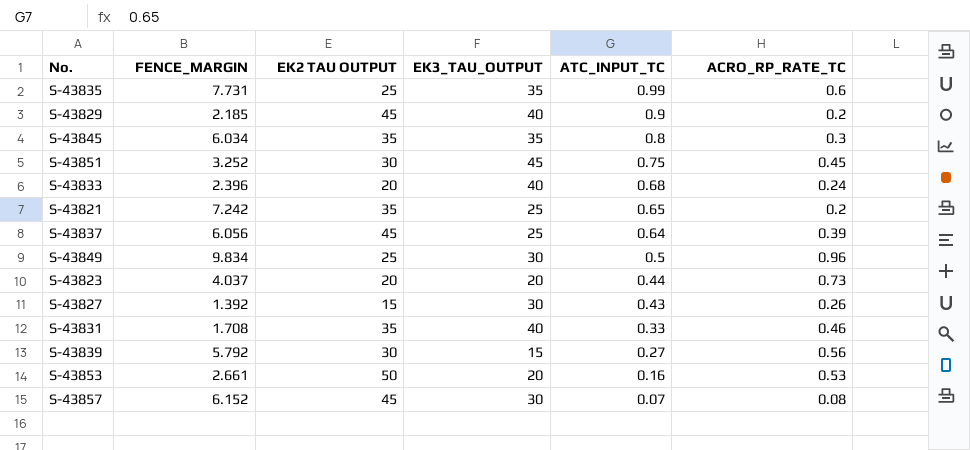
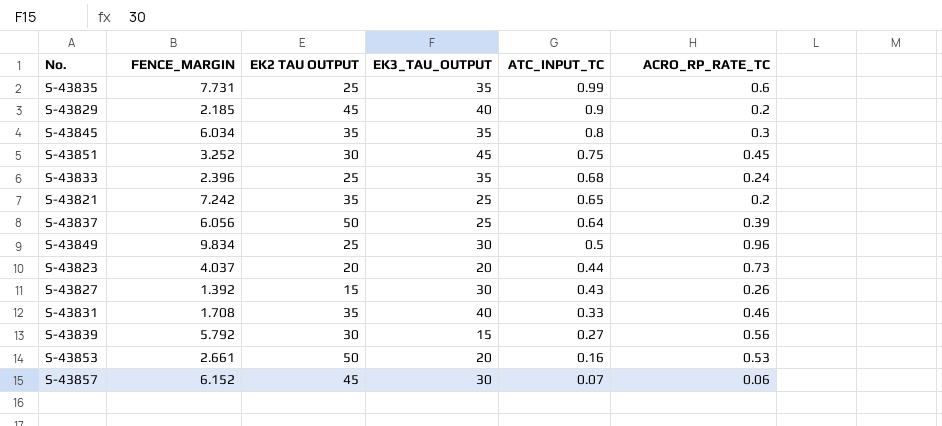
S-43833 | EK2 TAU OUTPUT: 20 -> 25
S-43833 | EK3_TAU_OUTPUT: 40 -> 35
S-43837 | EK2 TAU OUTPUT: 45 -> 50
S-43857 | ACRO_RP_RATE_TC: 0.08 -> 0.06

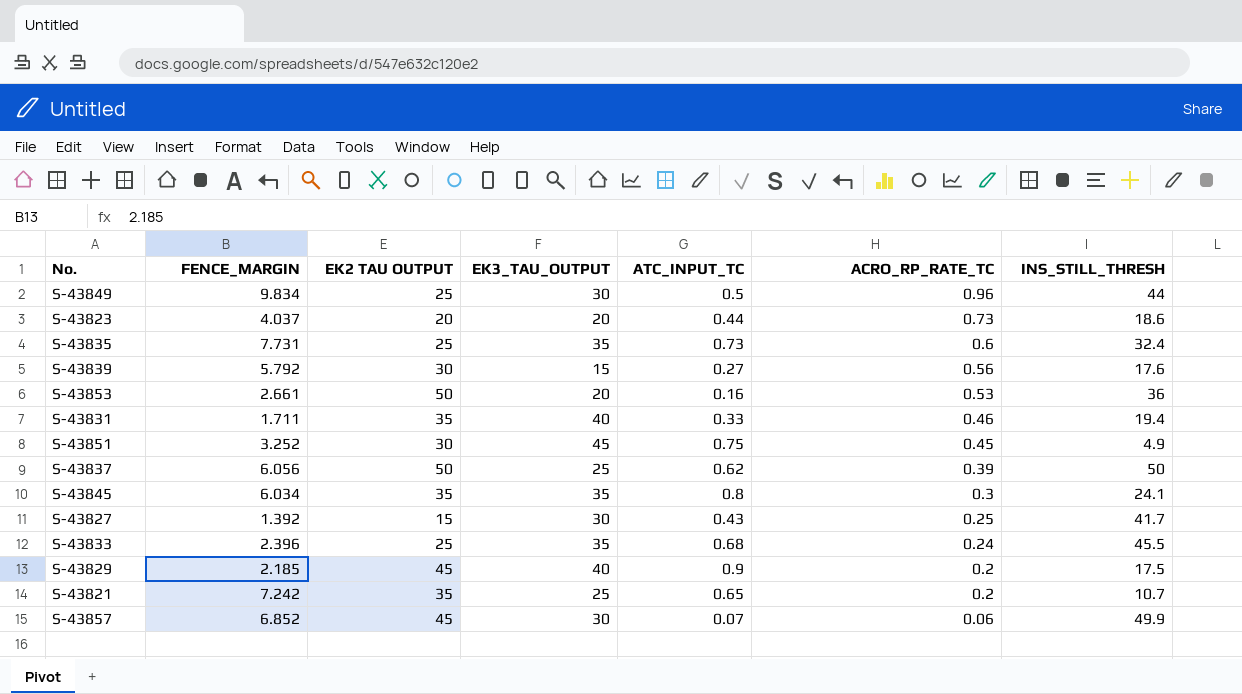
row order: ATC_INPUT_TC descending -> ACRO_RP_RATE_TC descending
column INS_STILL_THRESH | position: none -> 7
S-43835 | ATC_INPUT_TC: 0.99 -> 0.73
S-43831 | FENCE_MARGIN: 1.708 -> 1.711
S-43837 | ATC_INPUT_TC: 0.64 -> 0.62
S-43827 | ACRO_RP_RATE_TC: 0.26 -> 0.25
S-43857 | FENCE_MARGIN: 6.152 -> 6.852

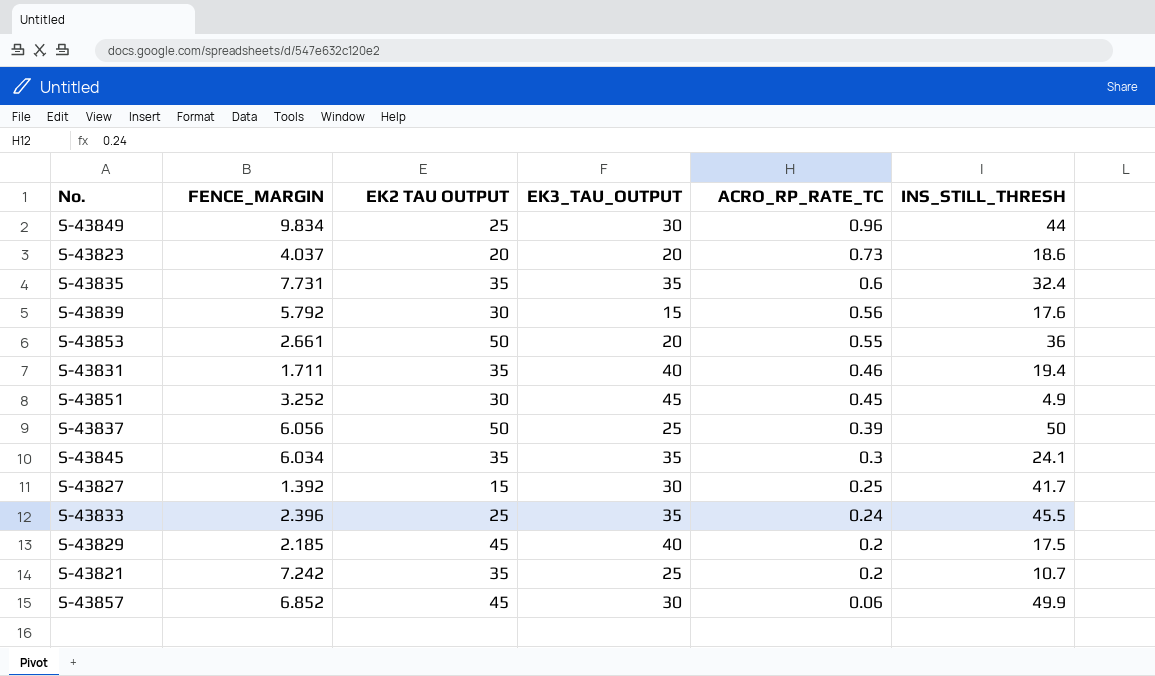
column ATC_INPUT_TC | position: 5 -> none
S-43835 | EK2 TAU OUTPUT: 25 -> 35
S-43853 | ACRO_RP_RATE_TC: 0.53 -> 0.55

